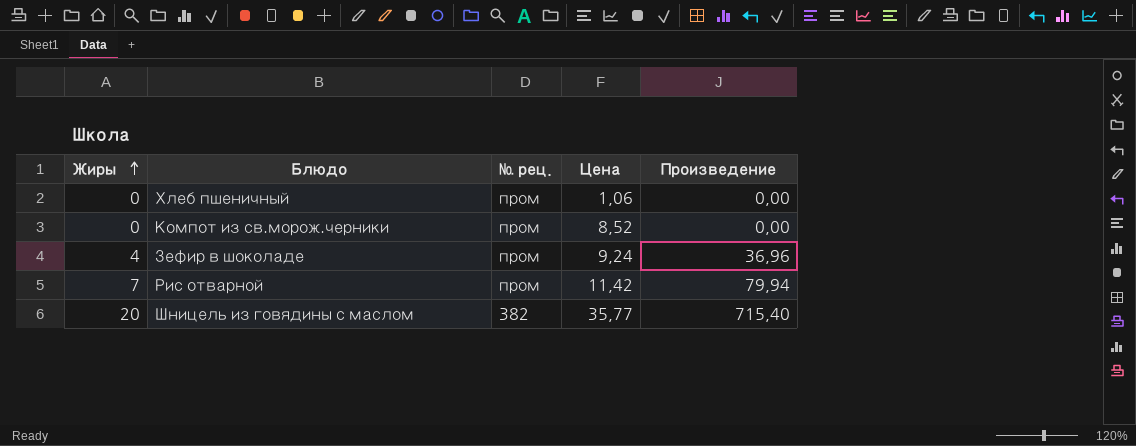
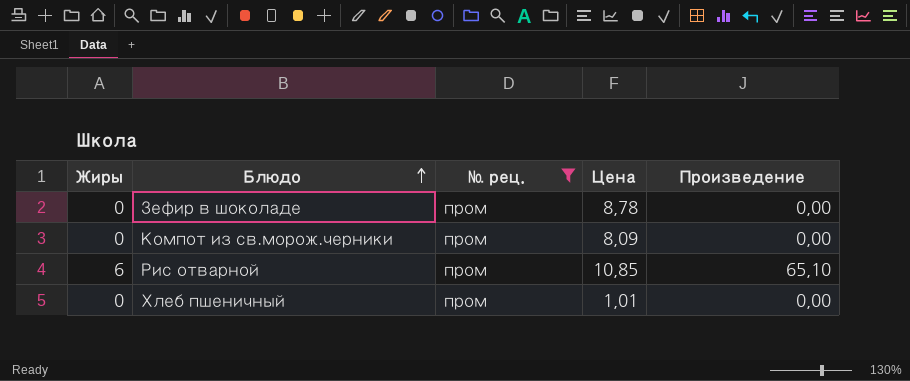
filter: none -> № рец. = пром
row order: Жиры ascending -> Блюдо ascending
Зефир в шоколаде | Жиры: 4 -> 0
Зефир в шоколаде | Цена: 9,24 -> 8,78
Зефир в шоколаде | Произведение: 36,96 -> 0,00
Компот из св.морож.черники | Цена: 8,52 -> 8,09
Рис отварной | Жиры: 7 -> 6
Рис отварной | Цена: 11,42 -> 10,85
Рис отварной | Произведение: 79,94 -> 65,10
Хлеб пшеничный | Цена: 1,06 -> 1,01

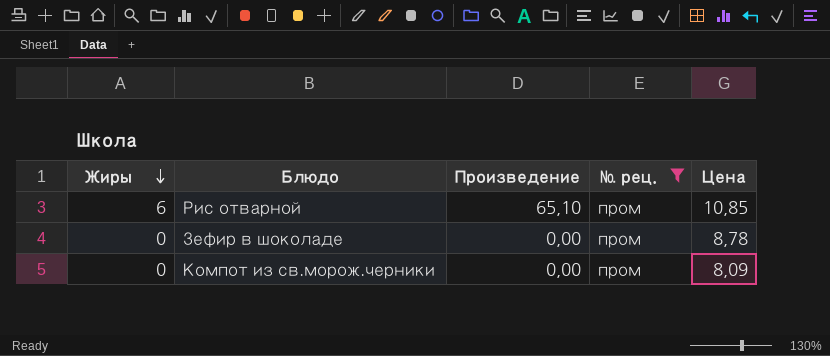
row order: Блюдо ascending -> Жиры descending
column Произведение | position: 5 -> 3
row Хлеб пшеничный: 0 | пром | 1,01 | 0,00 -> none

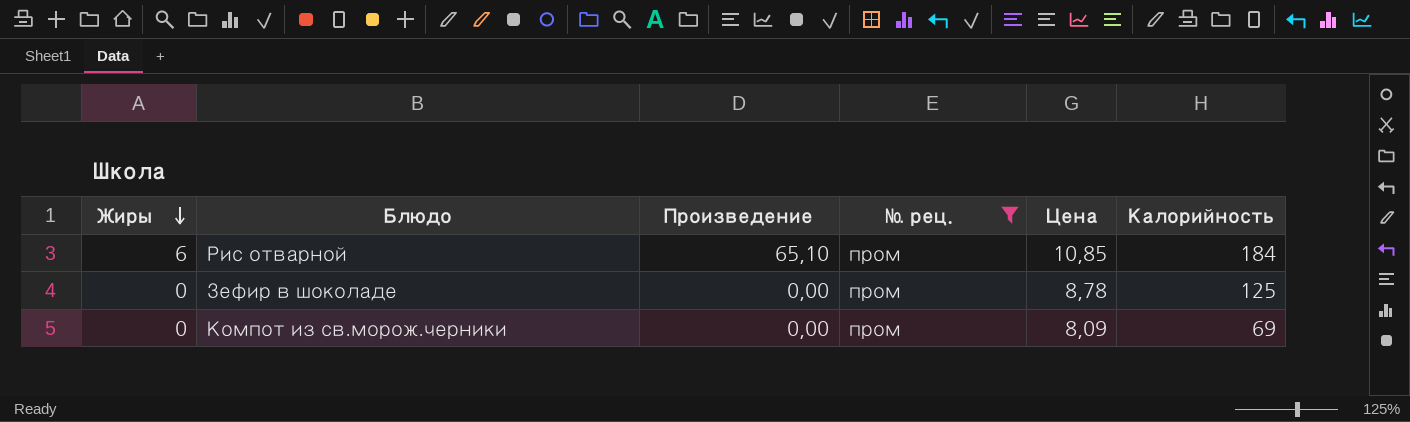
column Калорийность | position: none -> 6

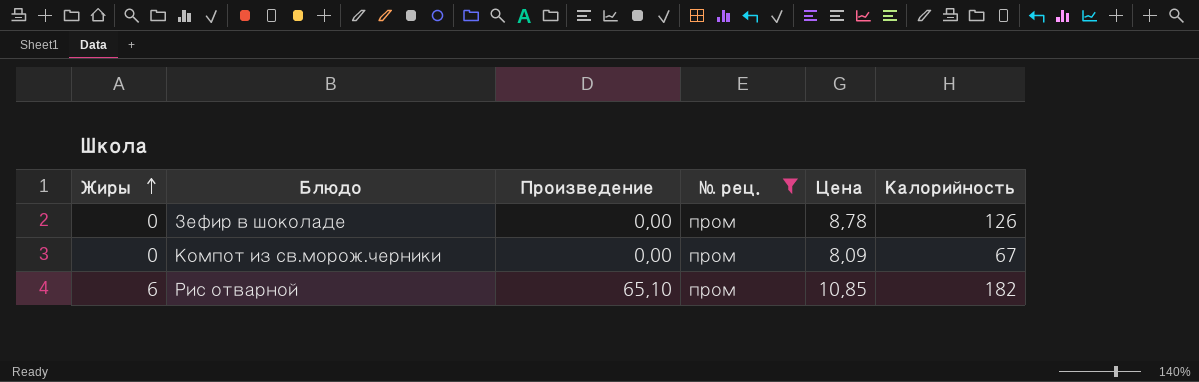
row order: Жиры descending -> Жиры ascending
Зефир в шоколаде | Калорийность: 125 -> 126
Компот из св.морож.черники | Калорийность: 69 -> 67
Рис отварной | Калорийность: 184 -> 182

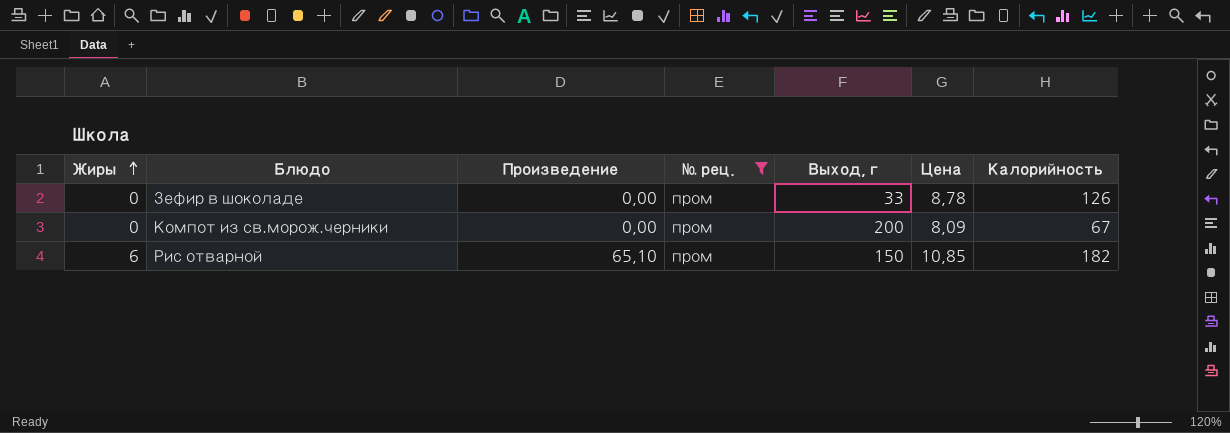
column Выход, г | position: none -> 5

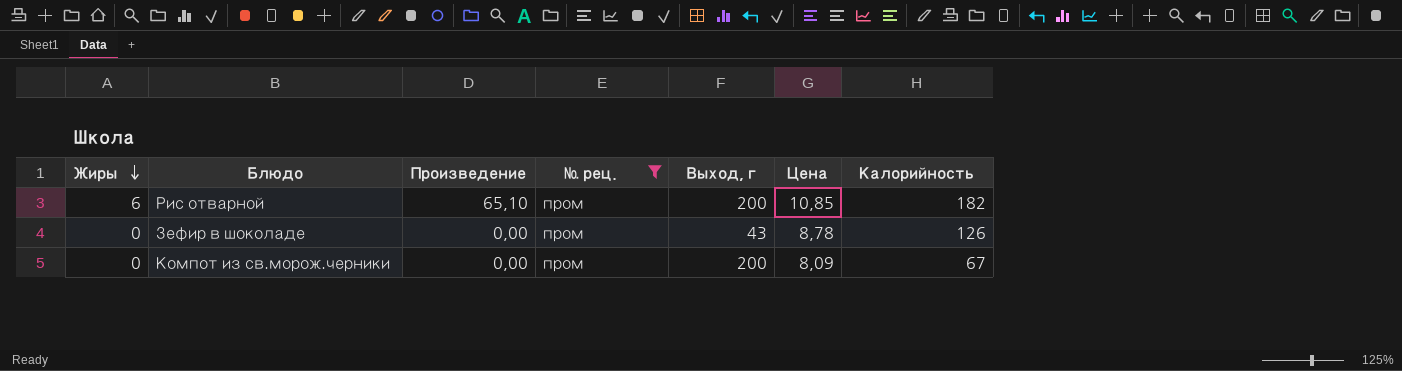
row order: Жиры ascending -> Жиры descending
Рис отварной | Выход, г: 150 -> 200
Зефир в шоколаде | Выход, г: 33 -> 43

